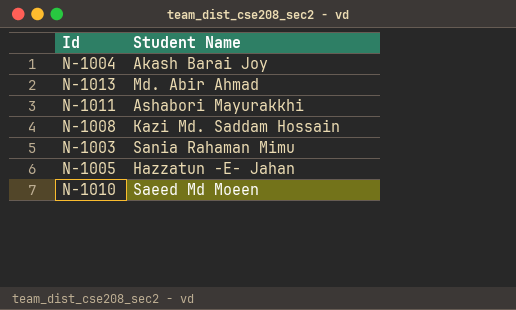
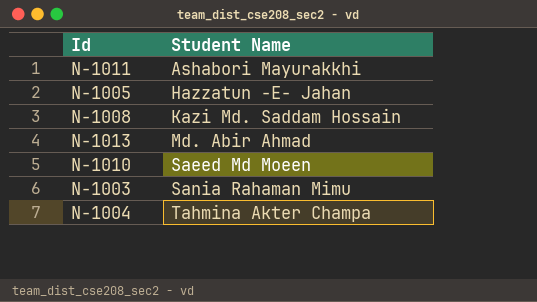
row order: none -> Student Name ascending
N-1004 | Student Name: Akash Barai Joy -> Tahmina Akter Champa

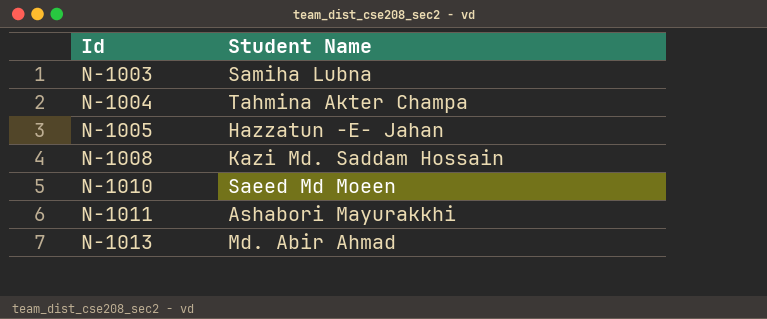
row order: Student Name ascending -> Id ascending
N-1003 | Student Name: Sania Rahaman Mimu -> Samiha Lubna

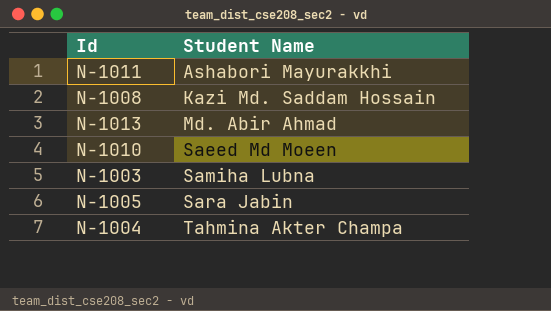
row order: Id ascending -> Student Name ascending
N-1005 | Student Name: Hazzatun -E- Jahan -> Sara Jabin

